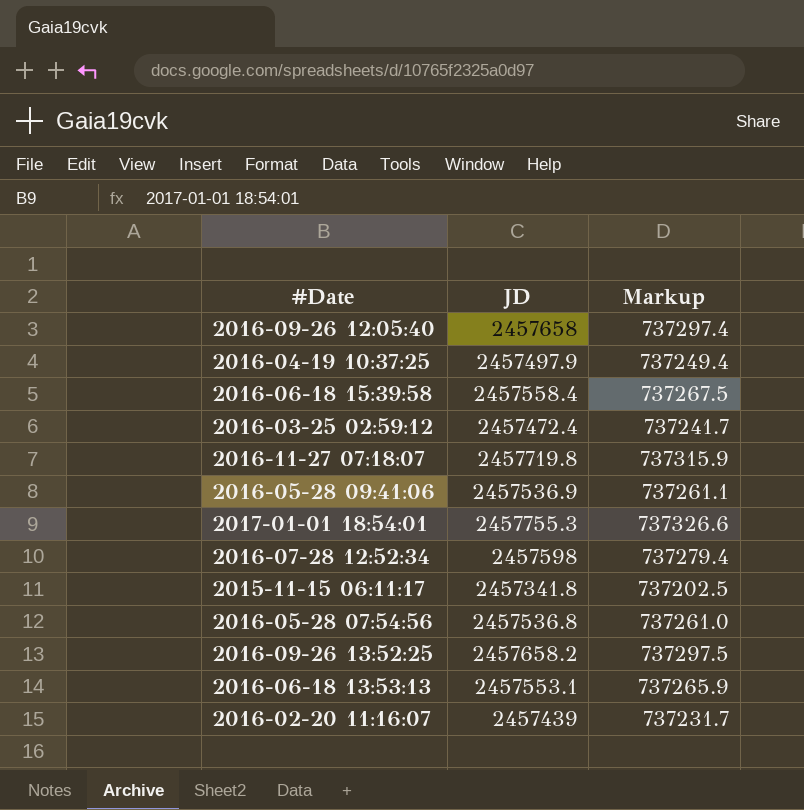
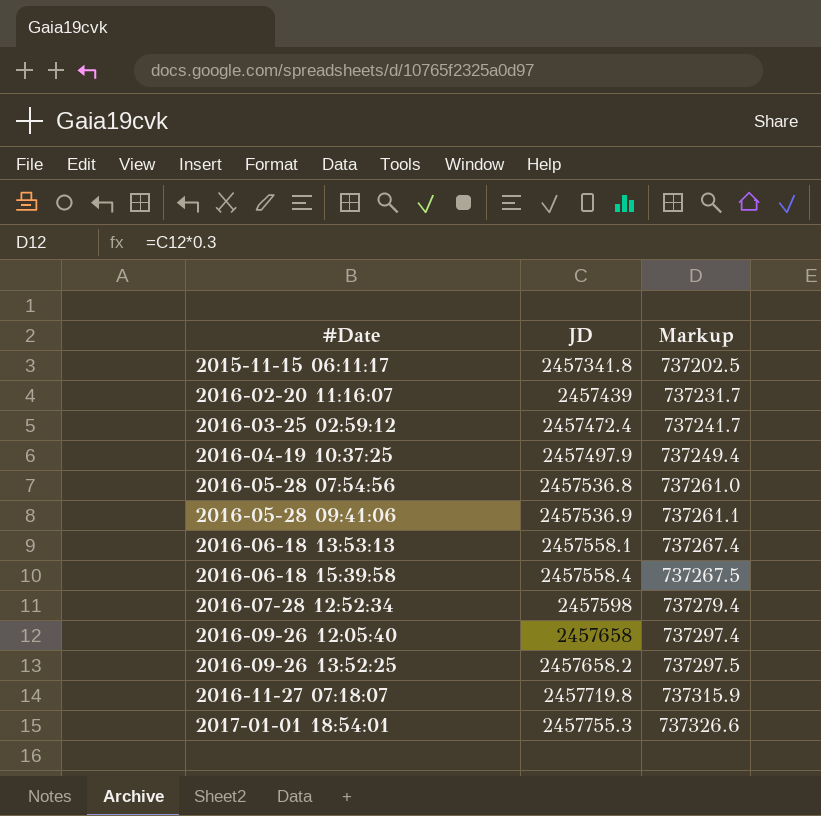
row order: none -> #Date ascending
2016-06-18 13:53:13 | JD: 2457553.1 -> 2457558.1
2016-06-18 13:53:13 | Markup: 737265.9 -> 737267.4

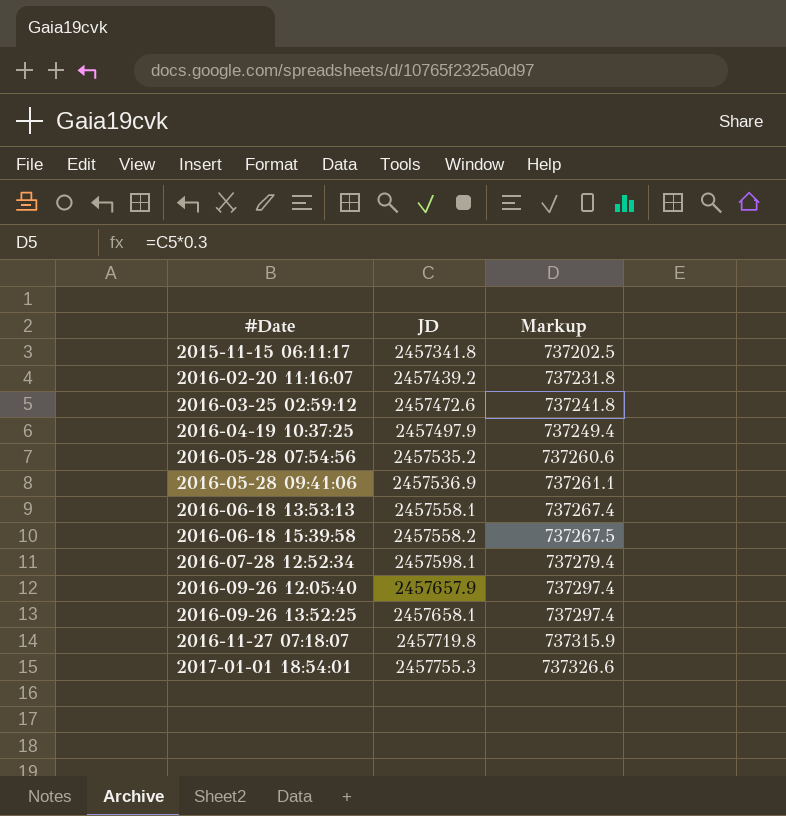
2016-02-20 11:16:07 | JD: 2457439 -> 2457439.2
2016-02-20 11:16:07 | Markup: 737231.7 -> 737231.8
2016-03-25 02:59:12 | JD: 2457472.4 -> 2457472.6
2016-03-25 02:59:12 | Markup: 737241.7 -> 737241.8
2016-05-28 07:54:56 | JD: 2457536.8 -> 2457535.2
2016-05-28 07:54:56 | Markup: 737261.0 -> 737260.6
2016-06-18 15:39:58 | JD: 2457558.4 -> 2457558.2
2016-07-28 12:52:34 | JD: 2457598 -> 2457598.1
2016-09-26 12:05:40 | JD: 2457658 -> 2457657.9
2016-09-26 13:52:25 | JD: 2457658.2 -> 2457658.1
2016-09-26 13:52:25 | Markup: 737297.5 -> 737297.4

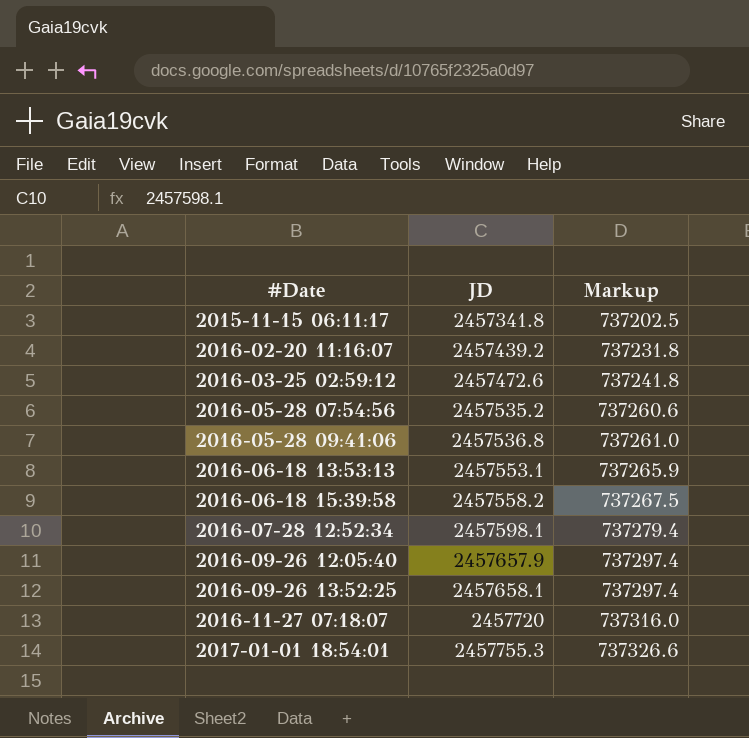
row 2016-04-19 10:37:25: 2457497.9 | 737249.4 -> none
2016-05-28 09:41:06 | JD: 2457536.9 -> 2457536.8
2016-05-28 09:41:06 | Markup: 737261.1 -> 737261.0
2016-06-18 13:53:13 | JD: 2457558.1 -> 2457553.1
2016-06-18 13:53:13 | Markup: 737267.4 -> 737265.9
2016-11-27 07:18:07 | JD: 2457719.8 -> 2457720
2016-11-27 07:18:07 | Markup: 737315.9 -> 737316.0

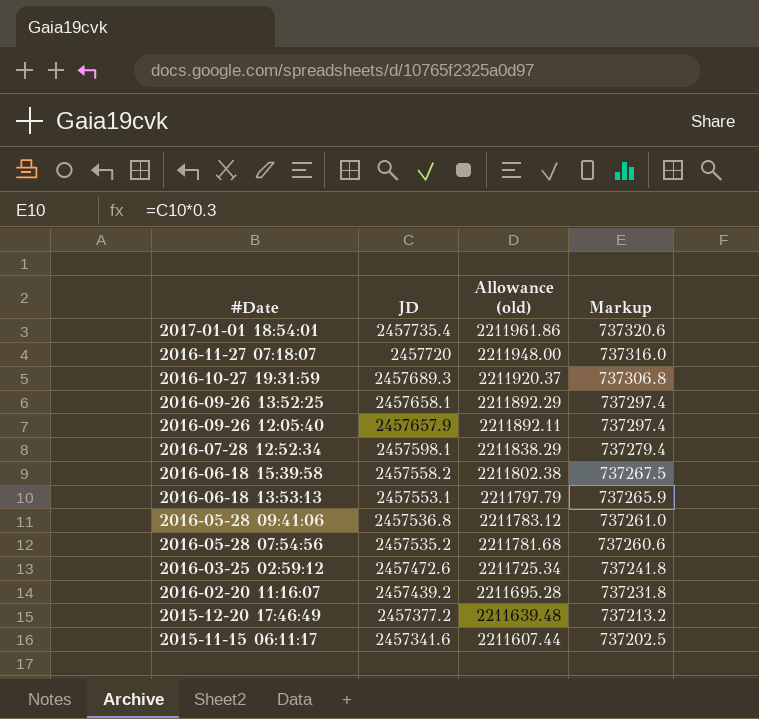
row order: #Date ascending -> #Date descending
column Allowance (old) | formula: none -> [JD] * 0.9
2017-01-01 18:54:01 | JD: 2457755.3 -> 2457735.4
2017-01-01 18:54:01 | Markup: 737326.6 -> 737320.6
row 2016-10-27 19:31:59: none -> 2457689.3 | 2211920.37 | 737306.8
row 2015-12-20 17:46:49: none -> 2457377.2 | 2211639.48 | 737213.2
2015-11-15 06:11:17 | JD: 2457341.8 -> 2457341.6

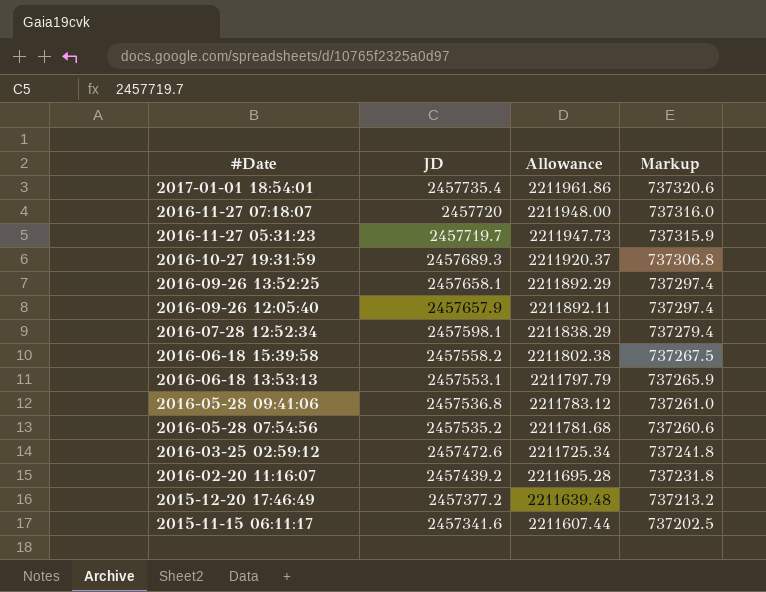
column name: Allowance (old) -> Allowance
row 2016-11-27 05:31:23: none -> 2457719.7 | 2211947.73 | 737315.9

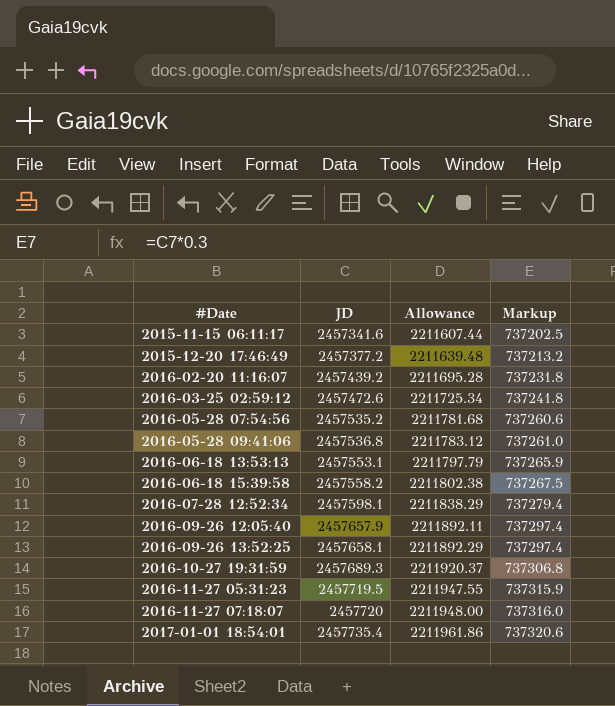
row order: #Date descending -> #Date ascending
2016-11-27 05:31:23 | JD: 2457719.7 -> 2457719.5
2016-11-27 05:31:23 | Allowance: 2211947.73 -> 2211947.55

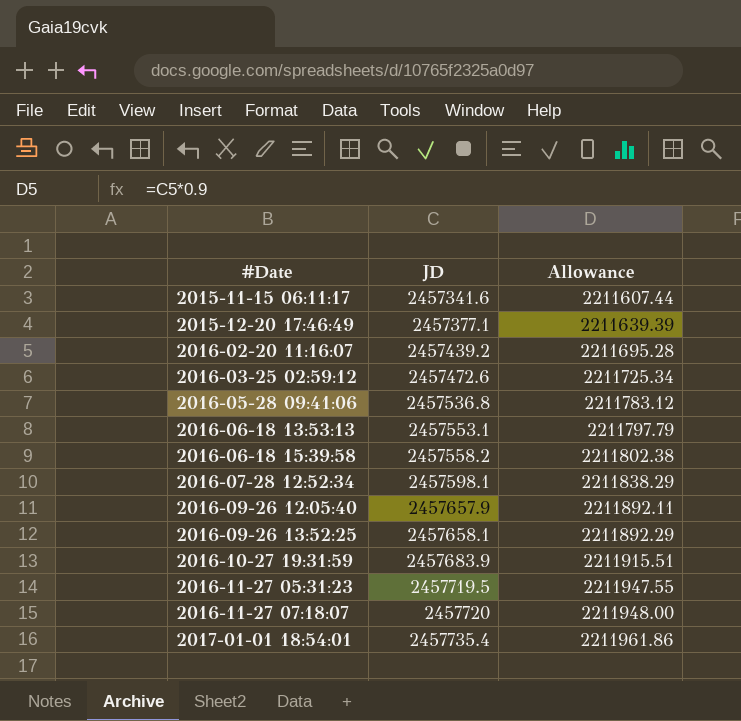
column Markup | formula: [JD] * 0.3 -> none
row 2016-05-28 07:54:56: 2457535.2 | 2211781.68 | 737260.6 -> none
2015-12-20 17:46:49 | JD: 2457377.2 -> 2457377.1
2015-12-20 17:46:49 | Allowance: 2211639.48 -> 2211639.39
2016-10-27 19:31:59 | JD: 2457689.3 -> 2457683.9
2016-10-27 19:31:59 | Allowance: 2211920.37 -> 2211915.51

